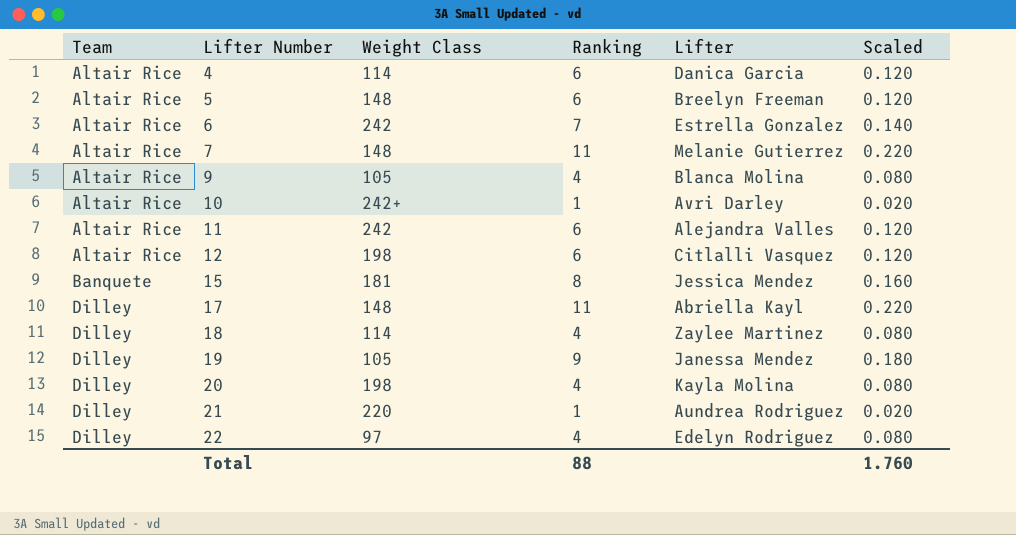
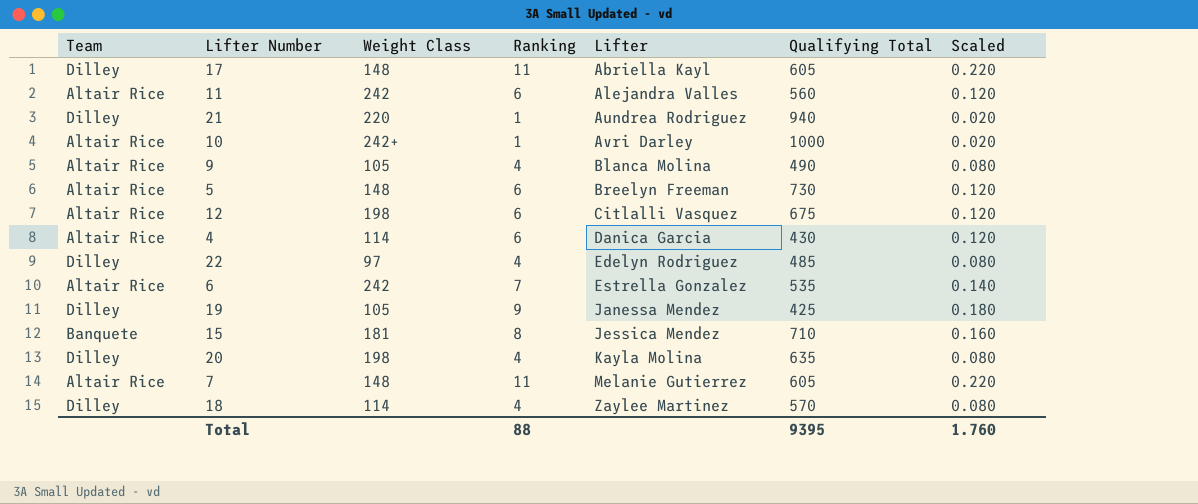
row order: Team ascending -> Lifter ascending
column Qualifying Total | position: none -> 6

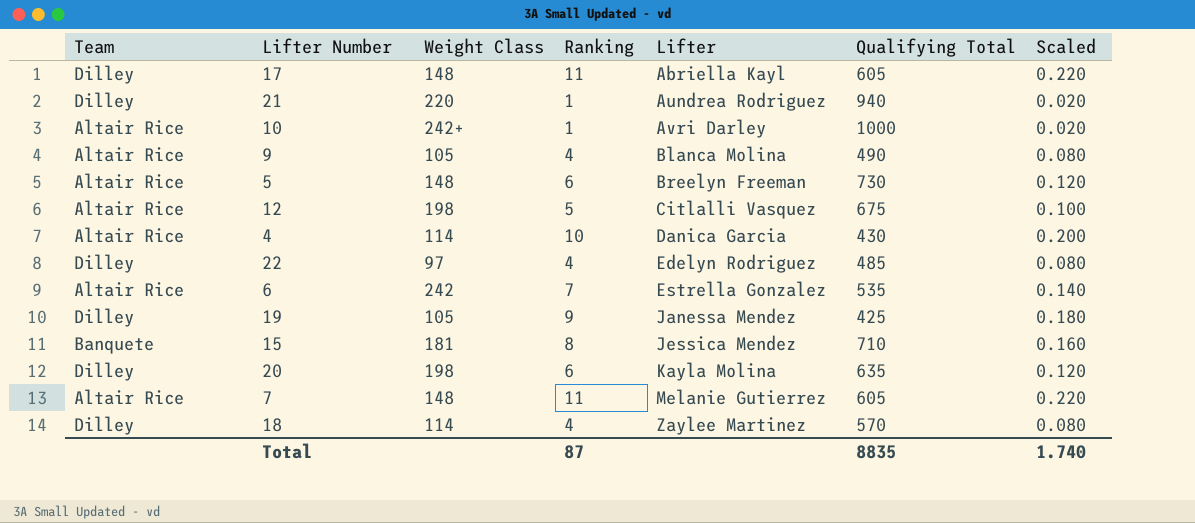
row 11: Altair Rice | 242 | 6 | Alejandra Valles | 560 | 0.120 -> none
12 | Ranking: 6 -> 5
12 | Scaled: 0.120 -> 0.100
4 | Ranking: 6 -> 10
4 | Scaled: 0.120 -> 0.200
20 | Ranking: 4 -> 6
20 | Scaled: 0.080 -> 0.120
Total | Ranking: 88 -> 87
Total | Qualifying Total: 9395 -> 8835
Total | Scaled: 1.760 -> 1.740

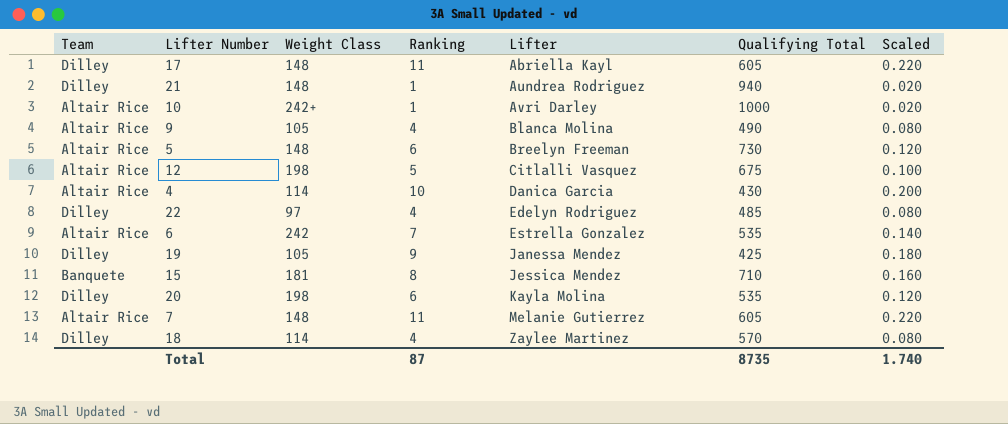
21 | Weight Class: 220 -> 148
20 | Qualifying Total: 635 -> 535
Total | Qualifying Total: 8835 -> 8735

